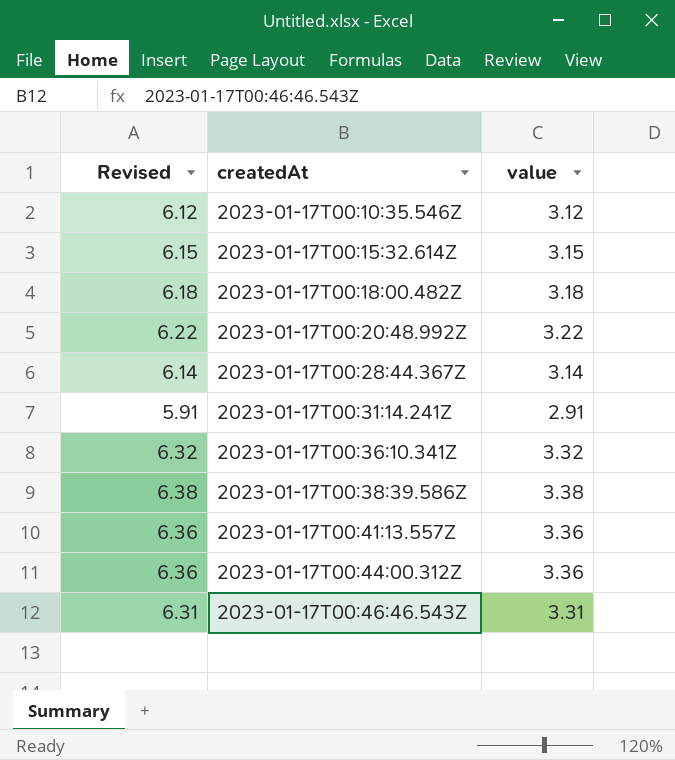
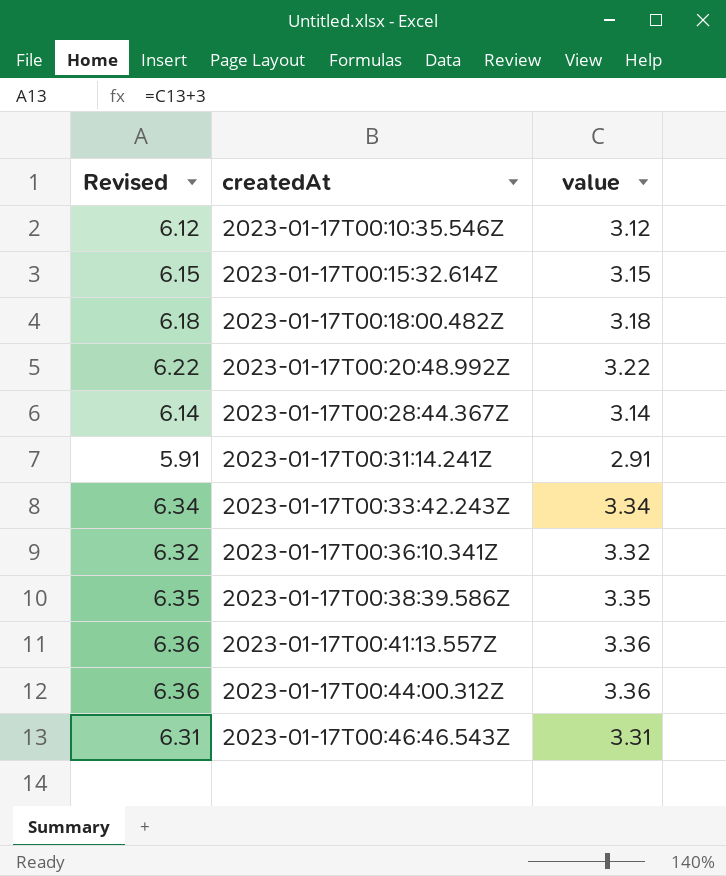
row 2023-01-17T00:33:42.243Z: none -> 6.34 | 3.34
2023-01-17T00:38:39.586Z | Revised: 6.38 -> 6.35
2023-01-17T00:38:39.586Z | value: 3.38 -> 3.35

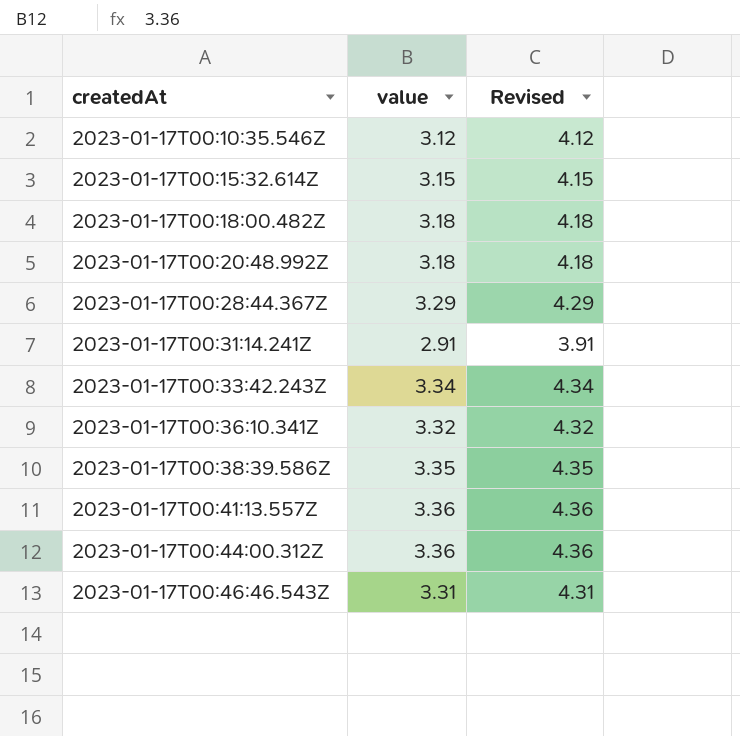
column Revised | formula: [value] + 3 -> [value] + 1
column Revised | position: 1 -> 3
2023-01-17T00:20:48.992Z | value: 3.22 -> 3.18
2023-01-17T00:28:44.367Z | value: 3.14 -> 3.29

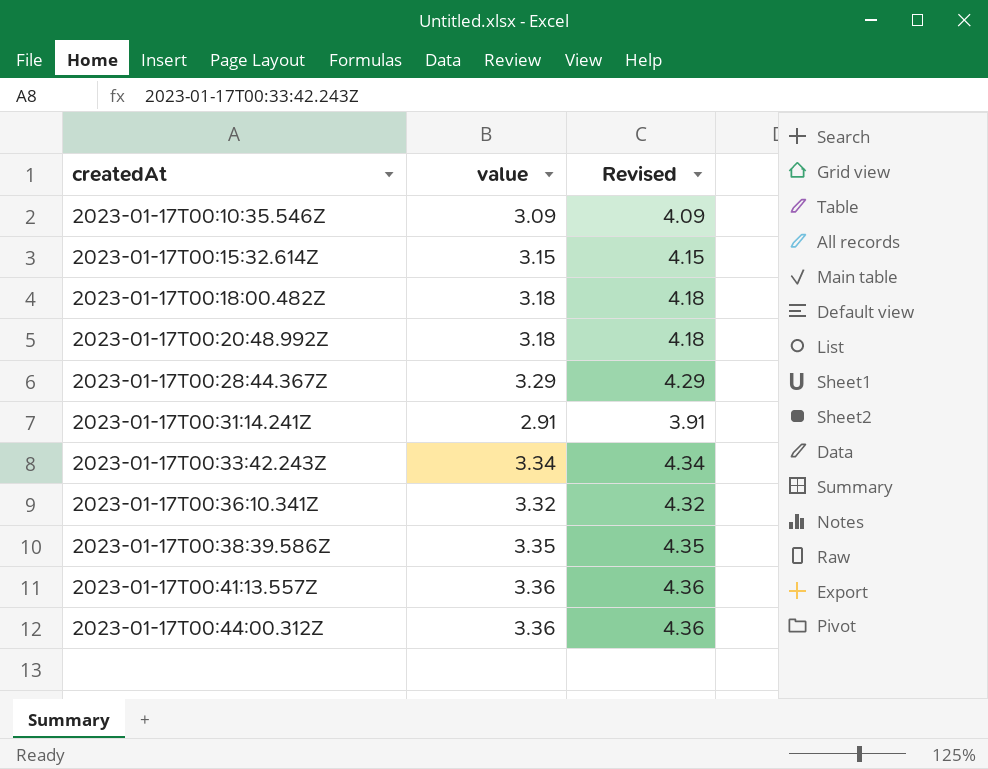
row 2023-01-17T00:46:46.543Z: 3.31 | 4.31 -> none
2023-01-17T00:10:35.546Z | value: 3.12 -> 3.09
2023-01-17T00:10:35.546Z | Revised: 4.12 -> 4.09

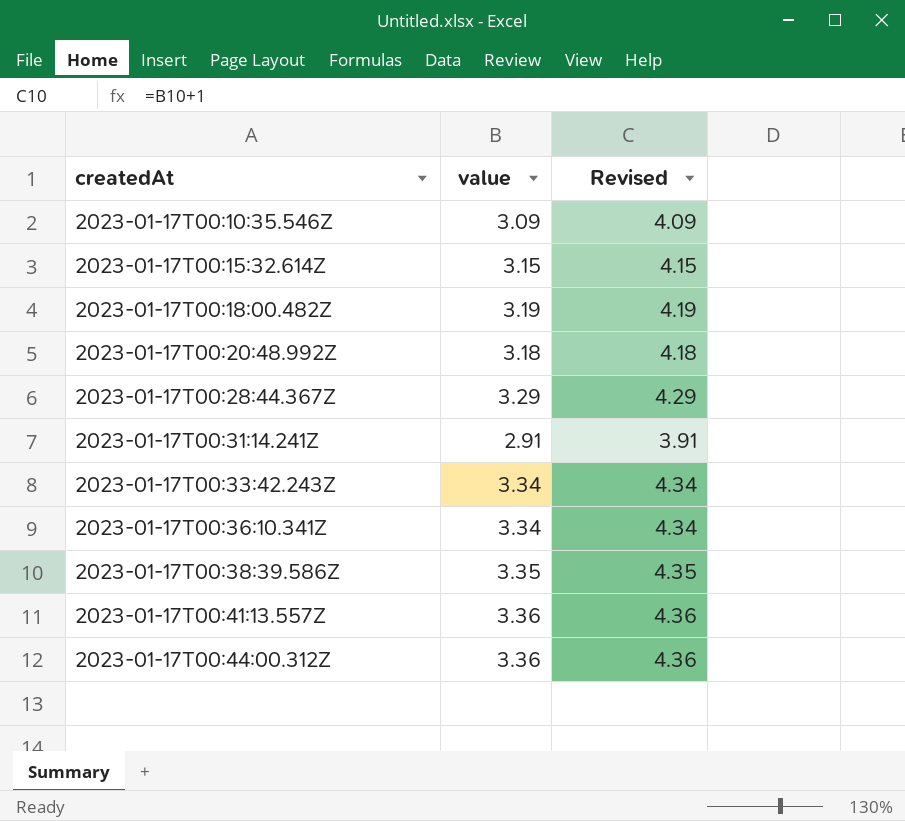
2023-01-17T00:18:00.482Z | value: 3.18 -> 3.19
2023-01-17T00:18:00.482Z | Revised: 4.18 -> 4.19
2023-01-17T00:36:10.341Z | value: 3.32 -> 3.34
2023-01-17T00:36:10.341Z | Revised: 4.32 -> 4.34

